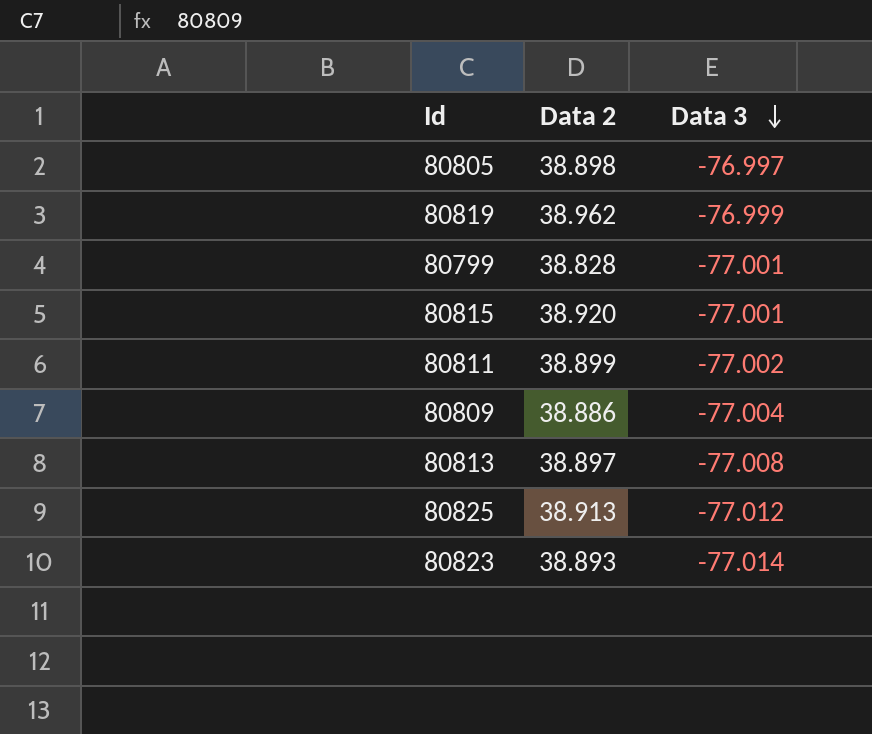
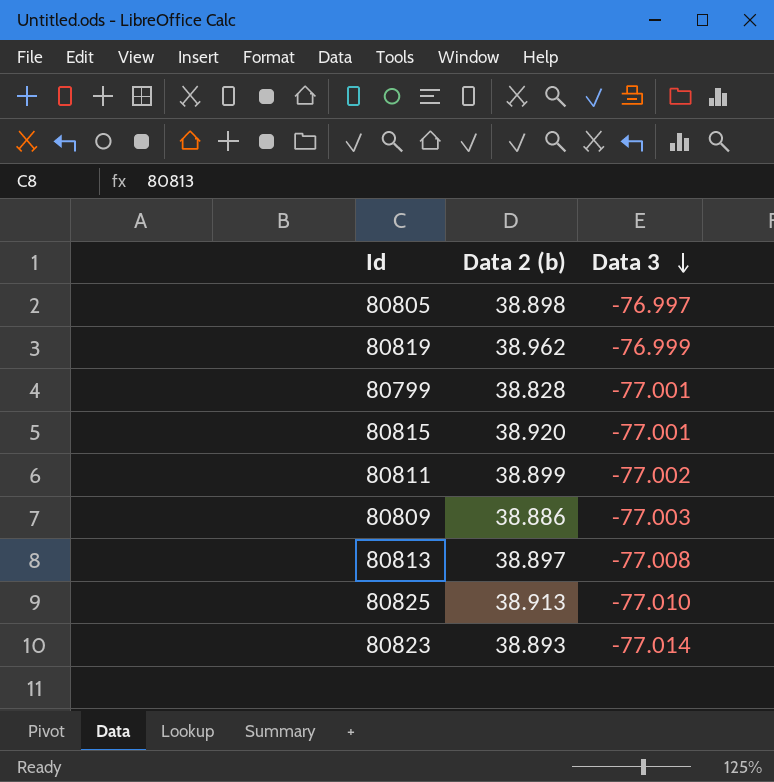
column name: Data 2 -> Data 2 (b)
80809 | Data 3: -77.004 -> -77.003
80825 | Data 3: -77.012 -> -77.010

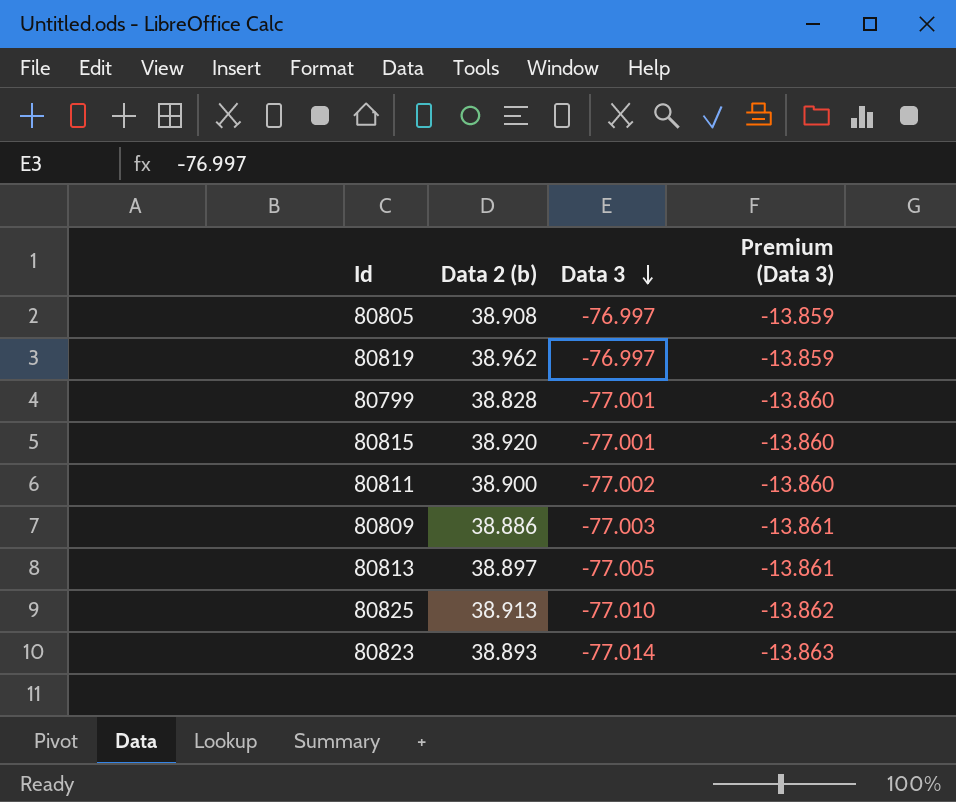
column Premium (Data 3) | formula: none -> [Data 3] * 0.18
80805 | Data 2 (b): 38.898 -> 38.908
80819 | Data 3: -76.999 -> -76.997
80811 | Data 2 (b): 38.899 -> 38.900
80813 | Data 3: -77.008 -> -77.005

